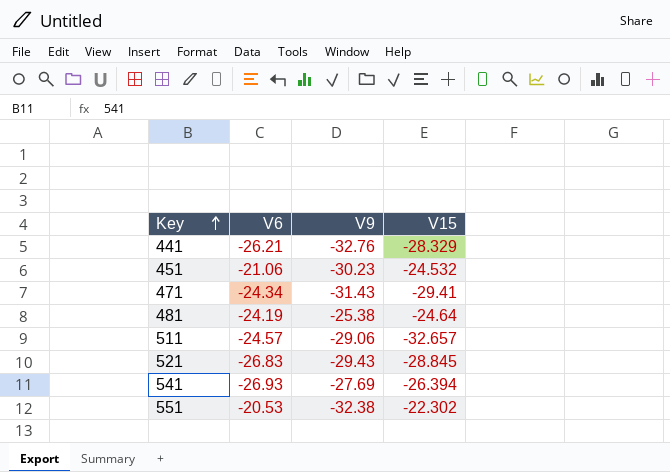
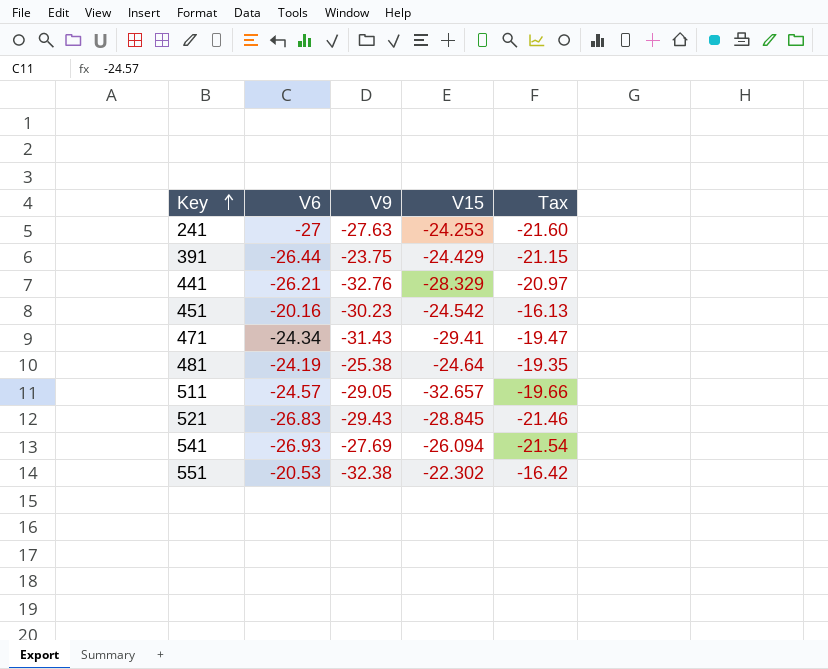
column Tax | formula: none -> [V6] * 0.8
row 241: none -> -27 | -27.63 | -24.253 | -21.60
row 391: none -> -26.44 | -23.75 | -24.429 | -21.15
451 | V6: -21.06 -> -20.16
451 | V15: -24.532 -> -24.542
511 | V9: -29.06 -> -29.05
541 | V15: -26.394 -> -26.094

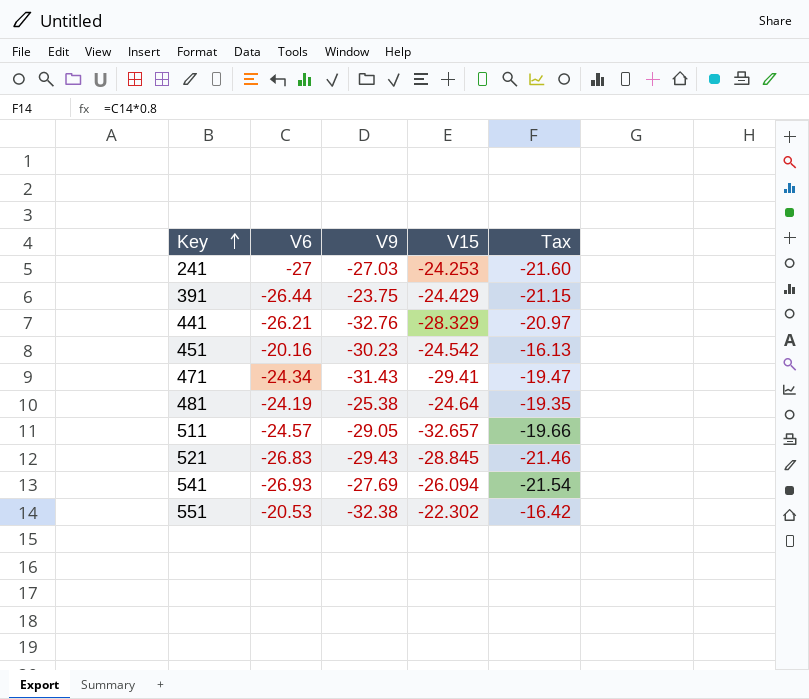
241 | V9: -27.63 -> -27.03

